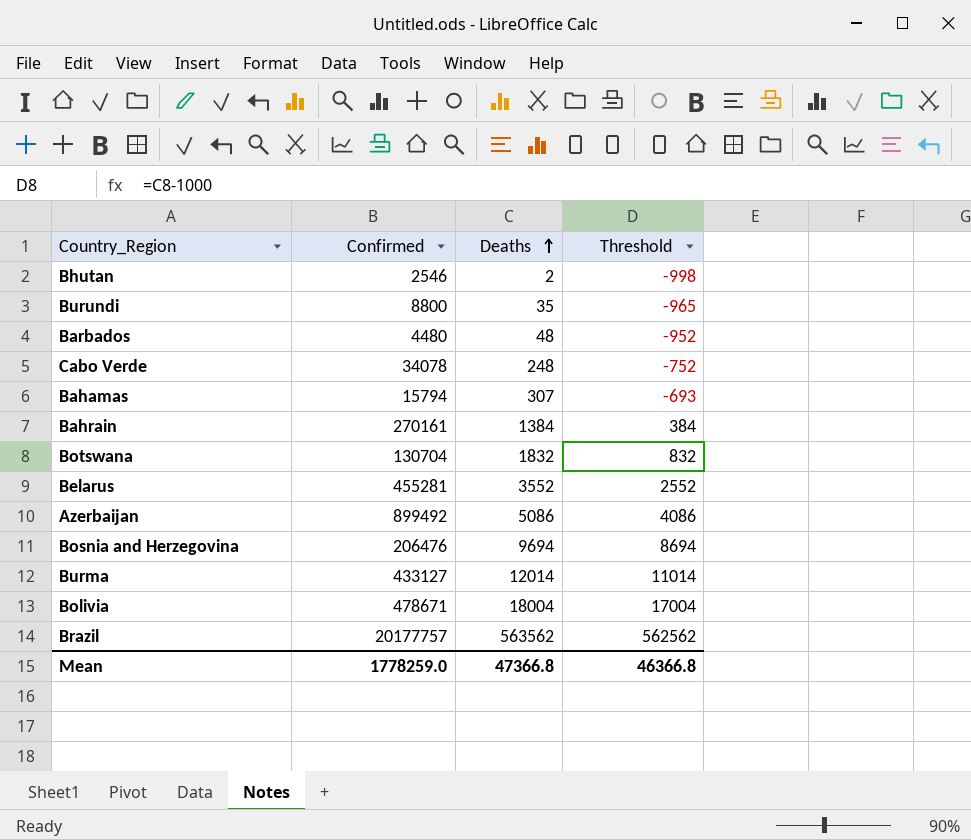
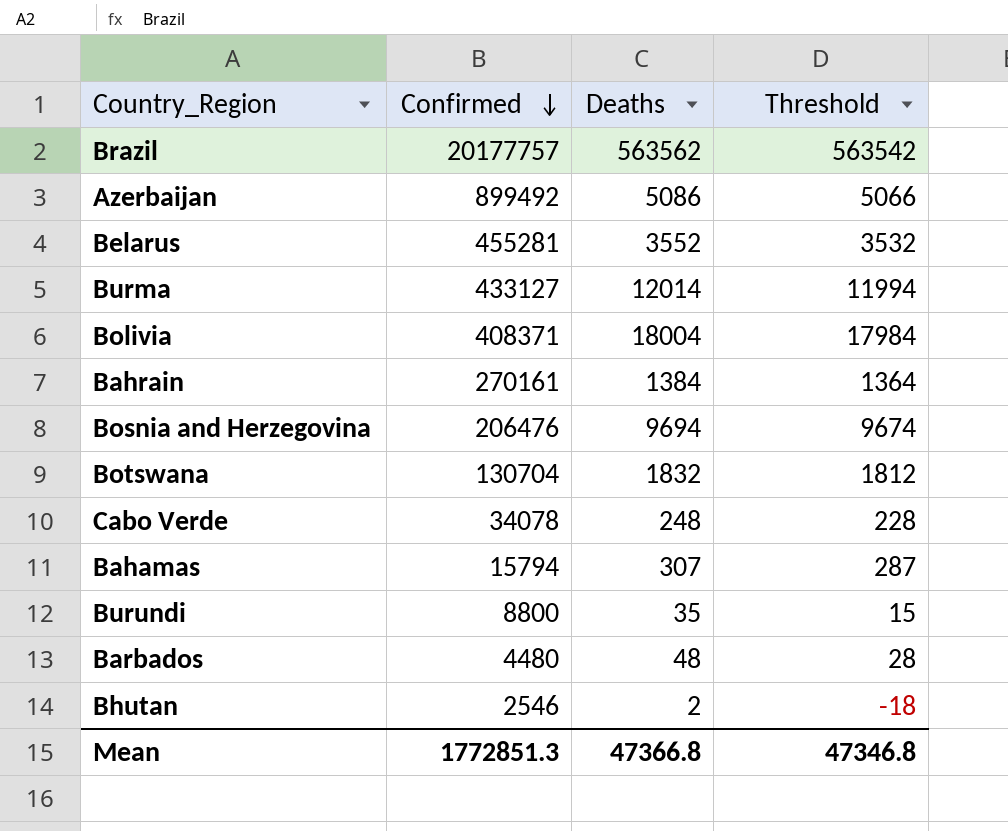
row order: Deaths ascending -> Confirmed descending
column Threshold | formula: [Deaths] - 1000 -> [Deaths] - 20
Bolivia | Confirmed: 478671 -> 408371
Mean | Confirmed: 1778259.0 -> 1772851.3
Mean | Threshold: 46366.8 -> 47346.8

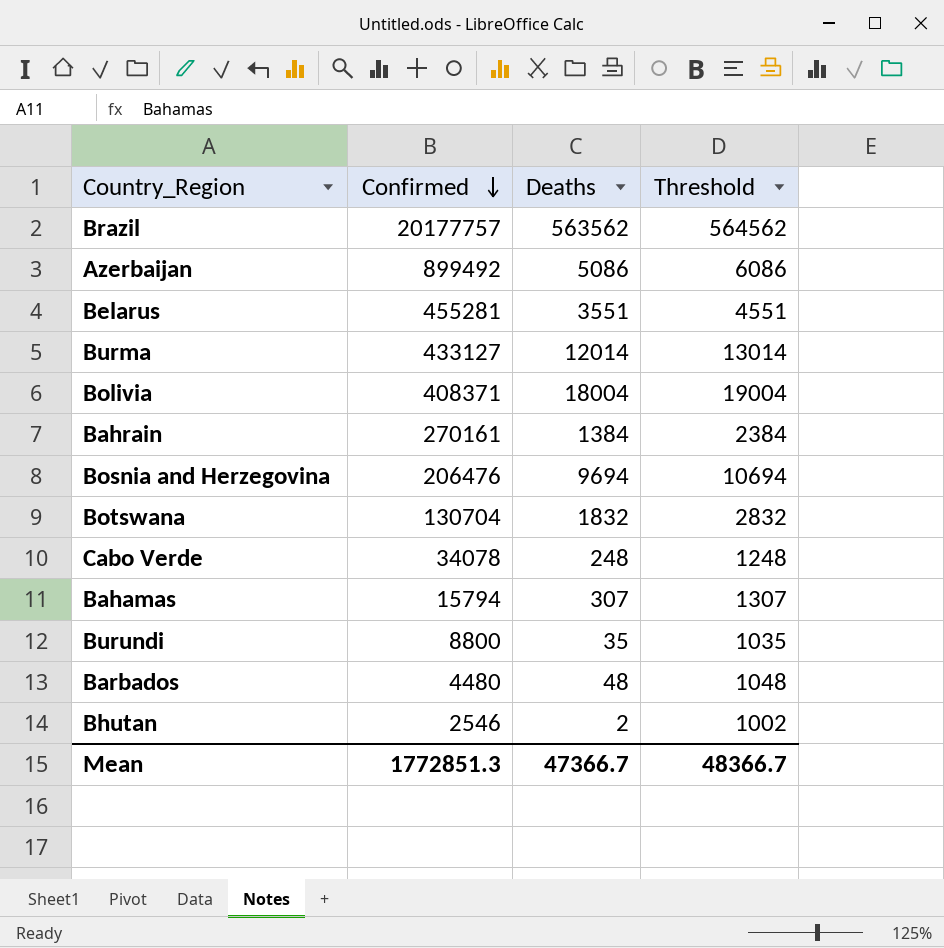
column Threshold | formula: [Deaths] - 20 -> [Deaths] + 1000
Belarus | Deaths: 3552 -> 3551
Mean | Deaths: 47366.8 -> 47366.7
Mean | Threshold: 47346.8 -> 48366.7

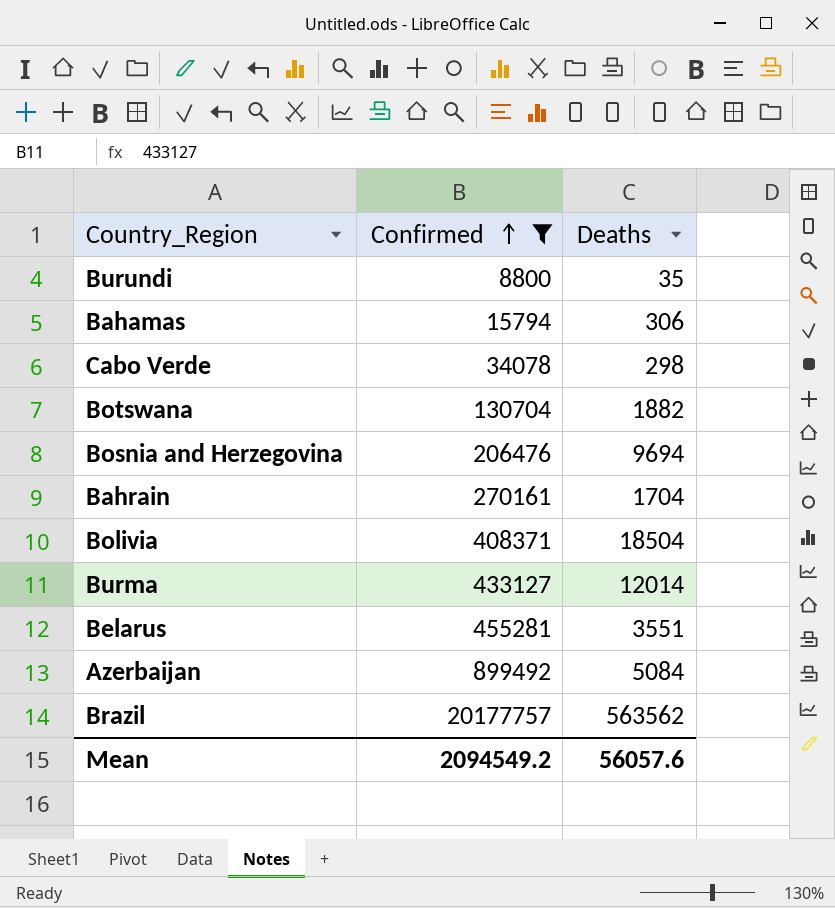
filter: none -> Confirmed >= 8800
row order: Confirmed descending -> Confirmed ascending
column Threshold | formula: [Deaths] + 1000 -> none
Bahamas | Deaths: 307 -> 306
Cabo Verde | Deaths: 248 -> 298
Botswana | Deaths: 1832 -> 1882
Bahrain | Deaths: 1384 -> 1704
Bolivia | Deaths: 18004 -> 18504
Azerbaijan | Deaths: 5086 -> 5084
Mean | Confirmed: 1772851.3 -> 2094549.2
Mean | Deaths: 47366.7 -> 56057.6

